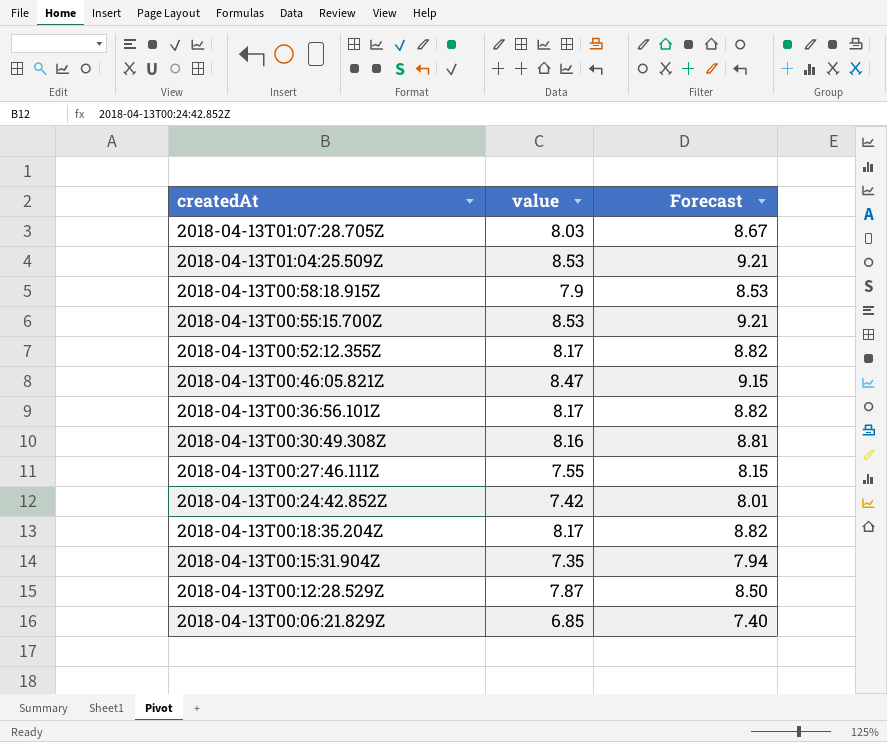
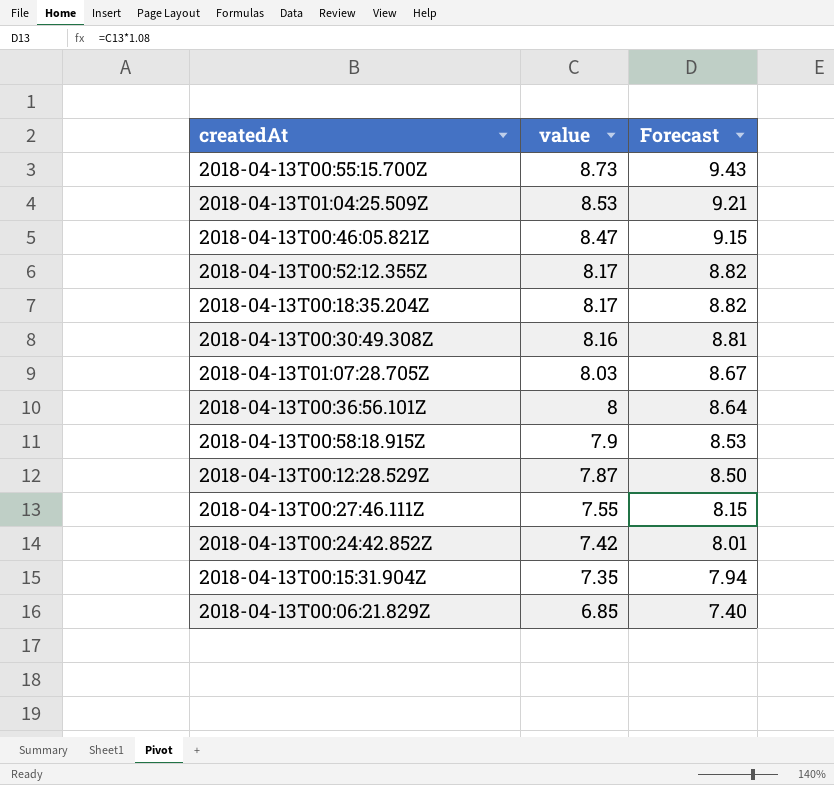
row order: createdAt descending -> value descending
2018-04-13T00:55:15.700Z | value: 8.53 -> 8.73
2018-04-13T00:55:15.700Z | Forecast: 9.21 -> 9.43
2018-04-13T00:36:56.101Z | value: 8.17 -> 8
2018-04-13T00:36:56.101Z | Forecast: 8.82 -> 8.64

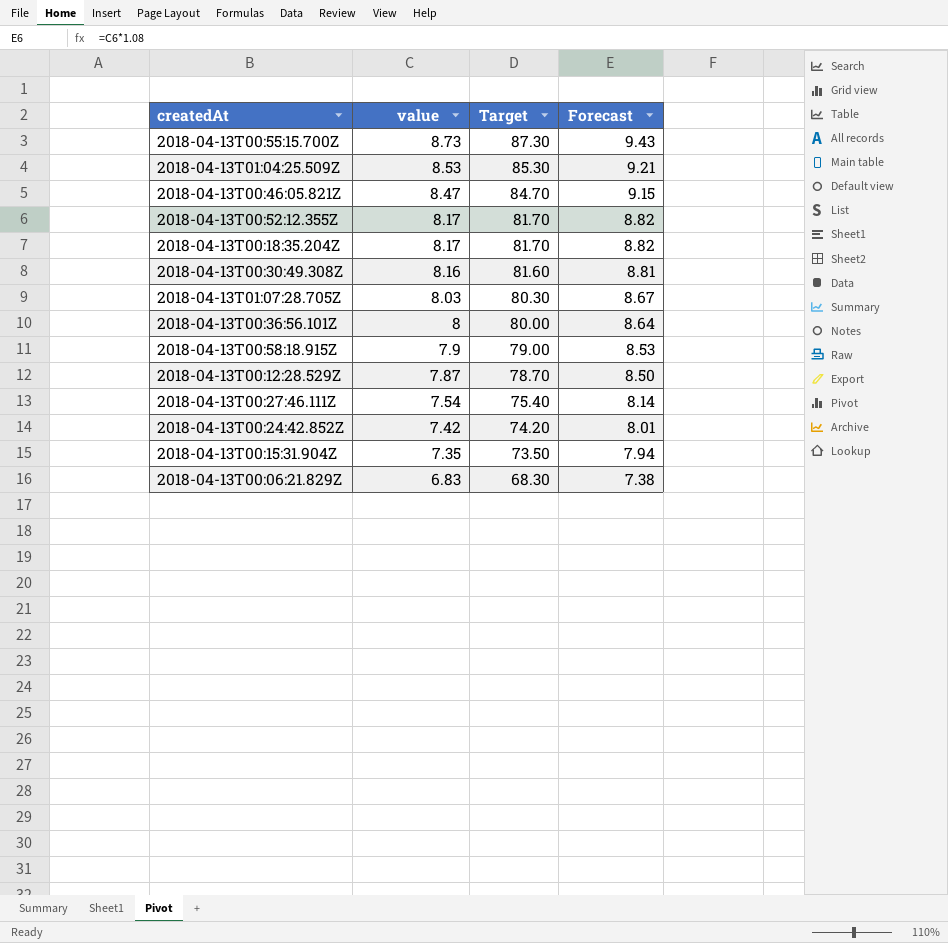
column Target | formula: none -> [value] * 10
2018-04-13T00:27:46.111Z | value: 7.55 -> 7.54
2018-04-13T00:27:46.111Z | Forecast: 8.15 -> 8.14
2018-04-13T00:06:21.829Z | value: 6.85 -> 6.83
2018-04-13T00:06:21.829Z | Forecast: 7.40 -> 7.38

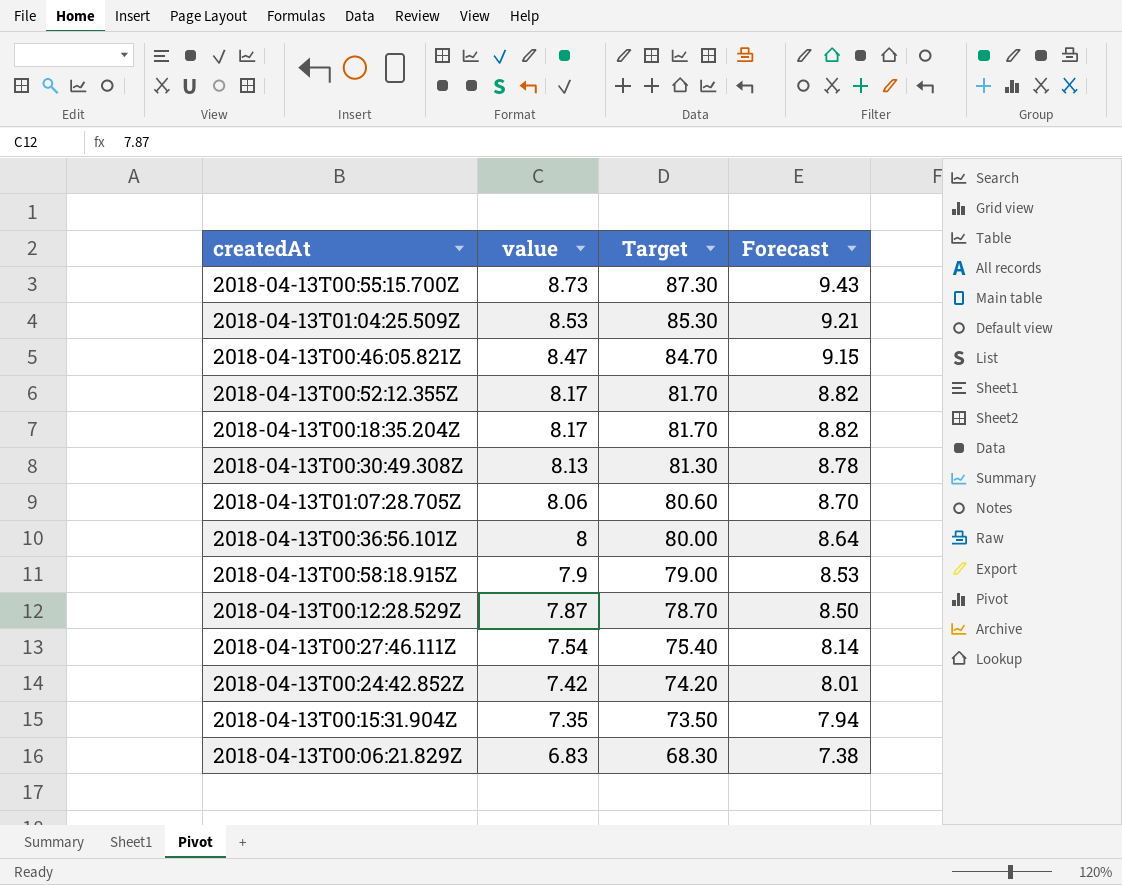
2018-04-13T00:30:49.308Z | value: 8.16 -> 8.13
2018-04-13T00:30:49.308Z | Target: 81.60 -> 81.30
2018-04-13T00:30:49.308Z | Forecast: 8.81 -> 8.78
2018-04-13T01:07:28.705Z | value: 8.03 -> 8.06
2018-04-13T01:07:28.705Z | Target: 80.30 -> 80.60
2018-04-13T01:07:28.705Z | Forecast: 8.67 -> 8.70

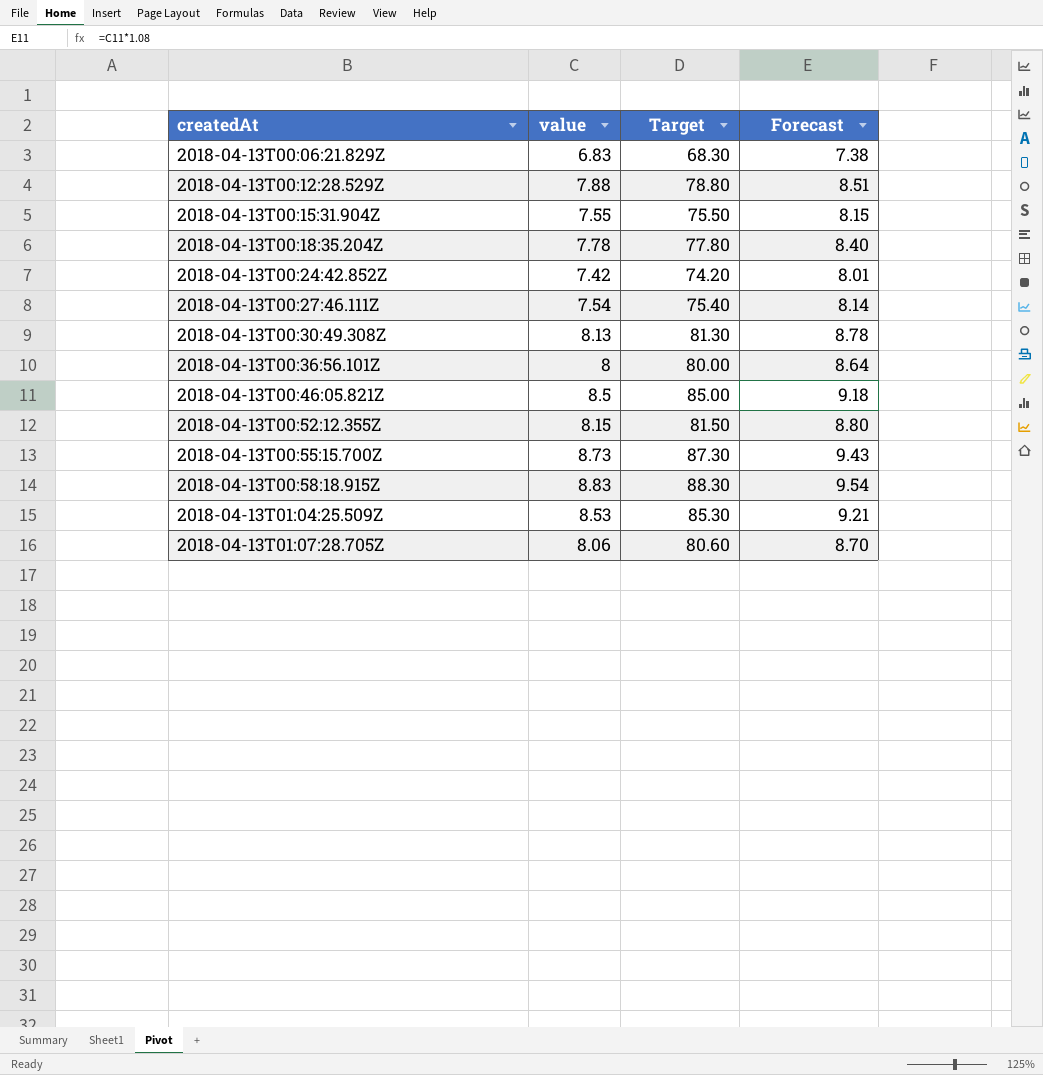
row order: value descending -> createdAt ascending
2018-04-13T00:12:28.529Z | value: 7.87 -> 7.88
2018-04-13T00:12:28.529Z | Target: 78.70 -> 78.80
2018-04-13T00:12:28.529Z | Forecast: 8.50 -> 8.51
2018-04-13T00:15:31.904Z | value: 7.35 -> 7.55
2018-04-13T00:15:31.904Z | Target: 73.50 -> 75.50
2018-04-13T00:15:31.904Z | Forecast: 7.94 -> 8.15
2018-04-13T00:18:35.204Z | value: 8.17 -> 7.78
2018-04-13T00:18:35.204Z | Target: 81.70 -> 77.80
2018-04-13T00:18:35.204Z | Forecast: 8.82 -> 8.40
2018-04-13T00:46:05.821Z | value: 8.47 -> 8.5
2018-04-13T00:46:05.821Z | Target: 84.70 -> 85.00
2018-04-13T00:46:05.821Z | Forecast: 9.15 -> 9.18
2018-04-13T00:52:12.355Z | value: 8.17 -> 8.15
2018-04-13T00:52:12.355Z | Target: 81.70 -> 81.50
2018-04-13T00:52:12.355Z | Forecast: 8.82 -> 8.80
2018-04-13T00:58:18.915Z | value: 7.9 -> 8.83
2018-04-13T00:58:18.915Z | Target: 79.00 -> 88.30
2018-04-13T00:58:18.915Z | Forecast: 8.53 -> 9.54

